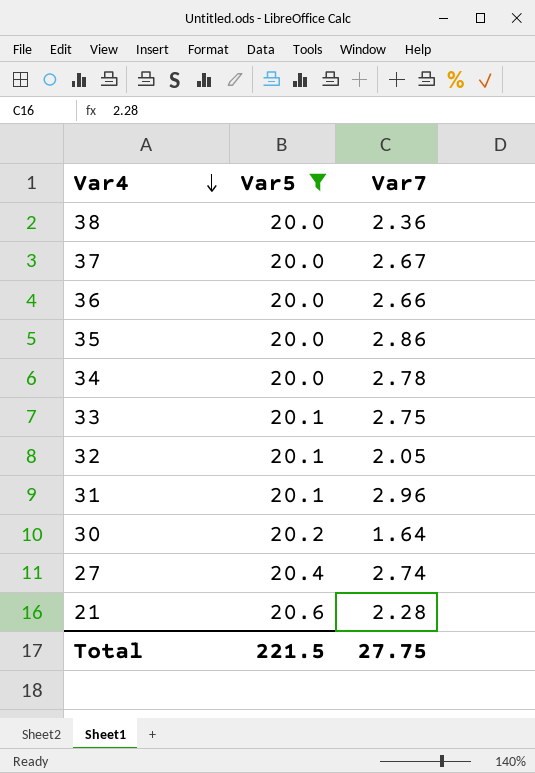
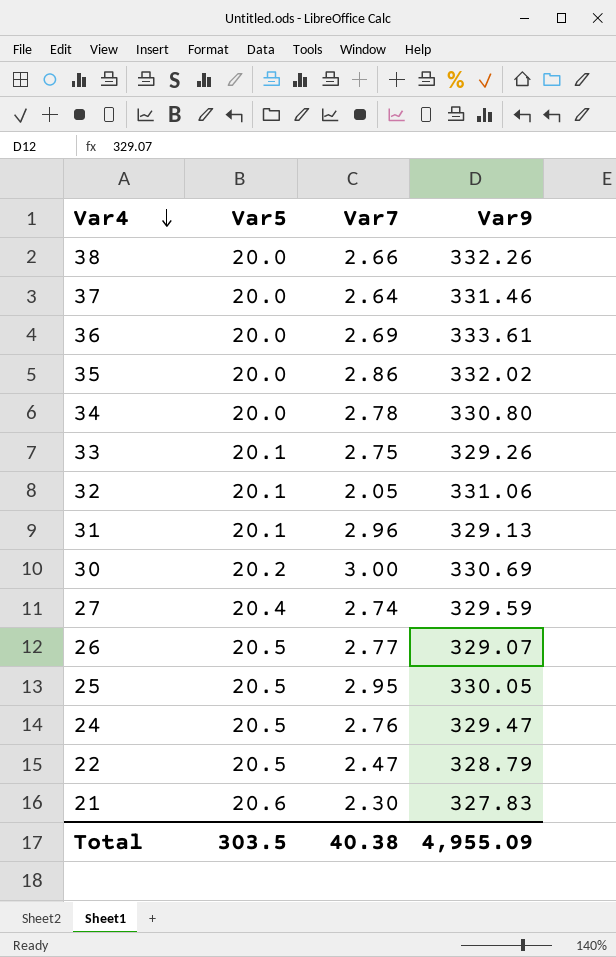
filter: Var5 != 20.5 -> none
column Var9 | position: none -> 4
38 | Var7: 2.36 -> 2.66
37 | Var7: 2.67 -> 2.64
36 | Var7: 2.66 -> 2.69
30 | Var7: 1.64 -> 3.00
21 | Var7: 2.28 -> 2.30
Total | Var5: 221.5 -> 303.5
Total | Var7: 27.75 -> 40.38

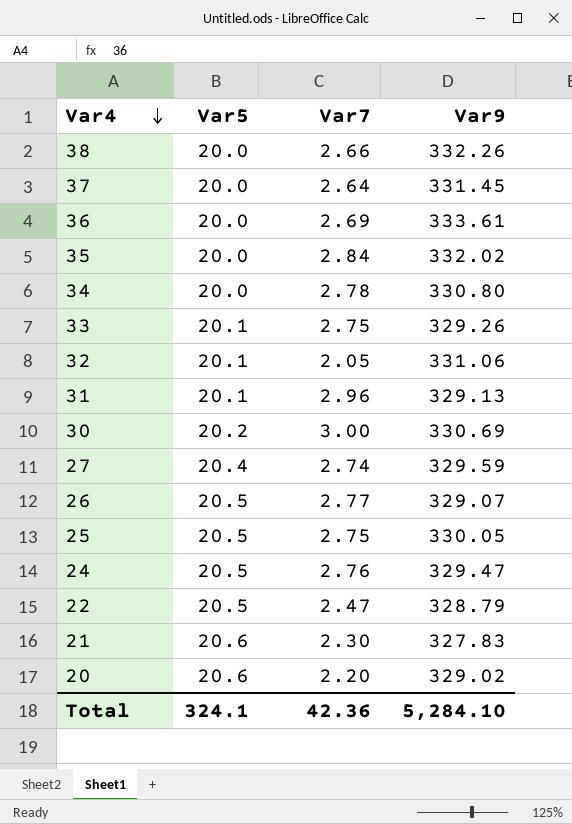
37 | Var9: 331.46 -> 331.45
35 | Var7: 2.86 -> 2.84
25 | Var7: 2.95 -> 2.75
row 20: none -> 20.6 | 2.20 | 329.02
Total | Var5: 303.5 -> 324.1
Total | Var7: 40.38 -> 42.36
Total | Var9: 4,955.09 -> 5,284.10

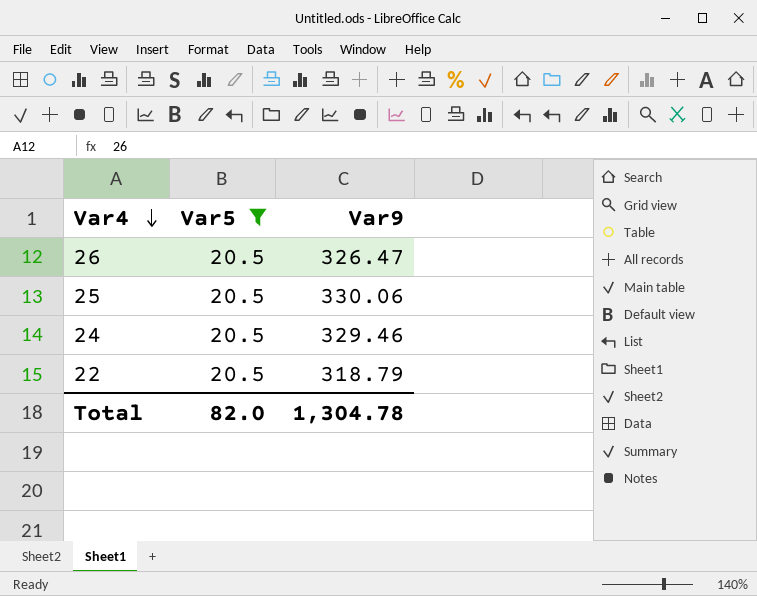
filter: none -> Var5 = 20.5
column Var7 | position: 3 -> none
26 | Var9: 329.07 -> 326.47
25 | Var9: 330.05 -> 330.06
24 | Var9: 329.47 -> 329.46
22 | Var9: 328.79 -> 318.79
Total | Var5: 324.1 -> 82.0
Total | Var9: 5,284.10 -> 1,304.78

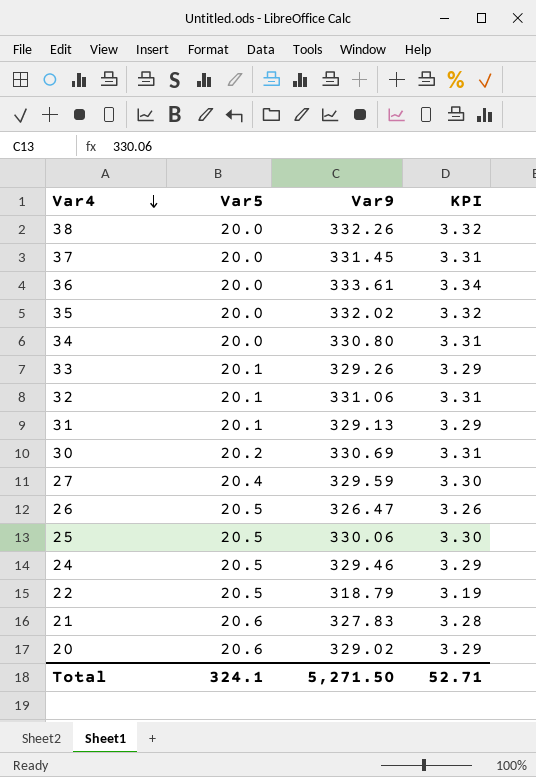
filter: Var5 = 20.5 -> none
column KPI | formula: none -> [Var9] * 0.01
Total | Var5: 82.0 -> 324.1
Total | Var9: 1,304.78 -> 5,271.50

